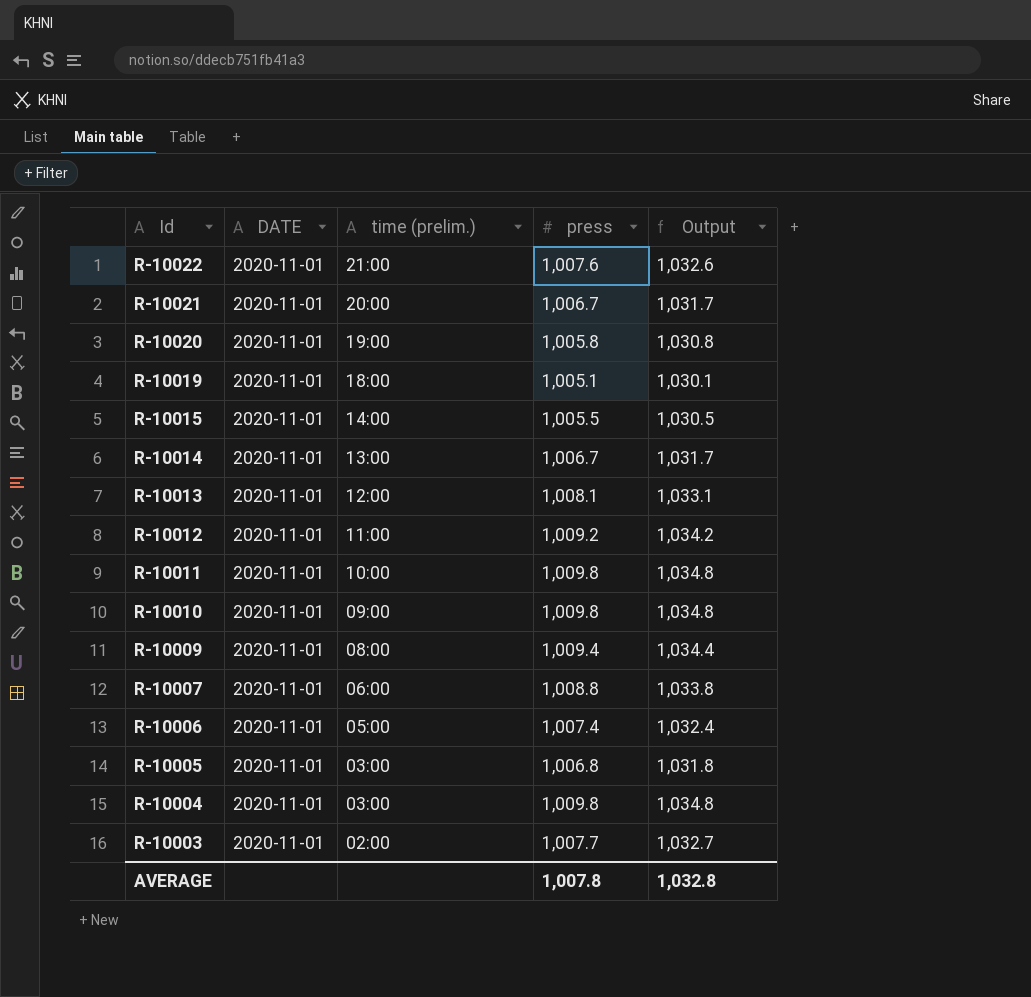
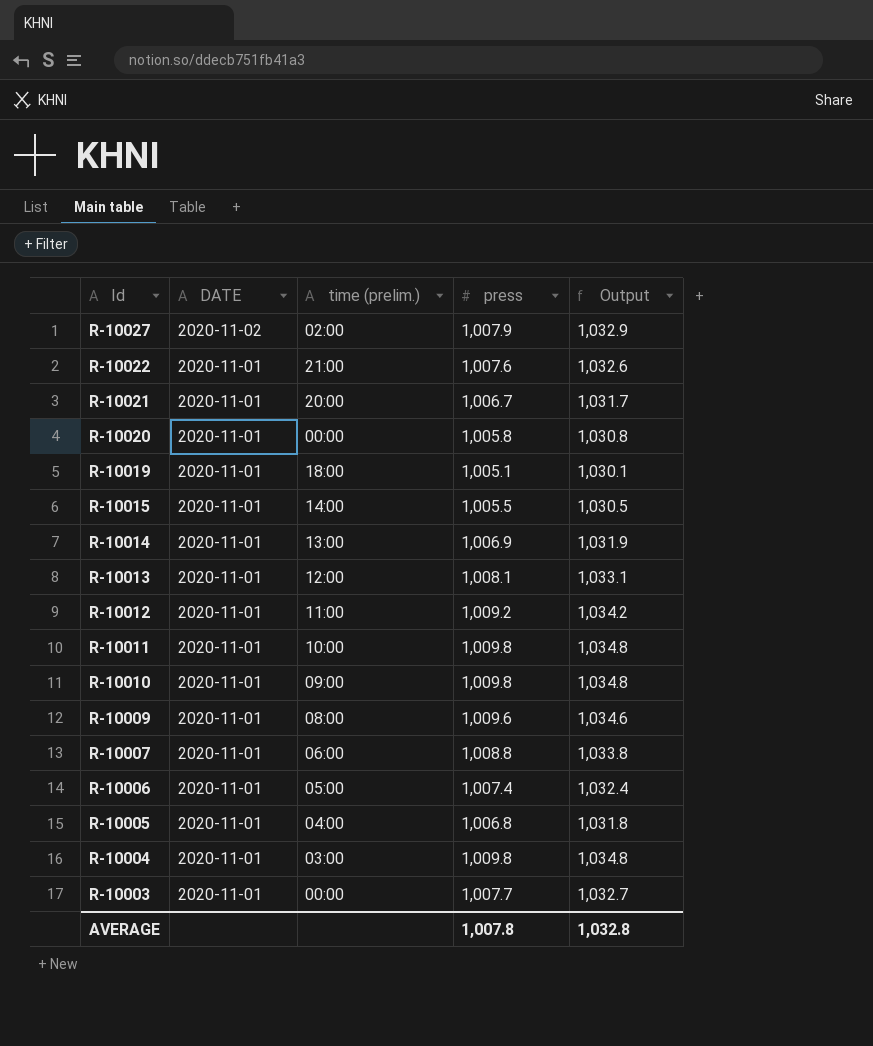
row R-10027: none -> 2020-11-02 | 02:00 | 1,007.9 | 1,032.9
R-10020 | time (prelim.): 19:00 -> 00:00
R-10014 | press: 1,006.7 -> 1,006.9
R-10014 | Output: 1,031.7 -> 1,031.9
R-10009 | press: 1,009.4 -> 1,009.6
R-10009 | Output: 1,034.4 -> 1,034.6
R-10005 | time (prelim.): 03:00 -> 04:00
R-10003 | time (prelim.): 02:00 -> 00:00

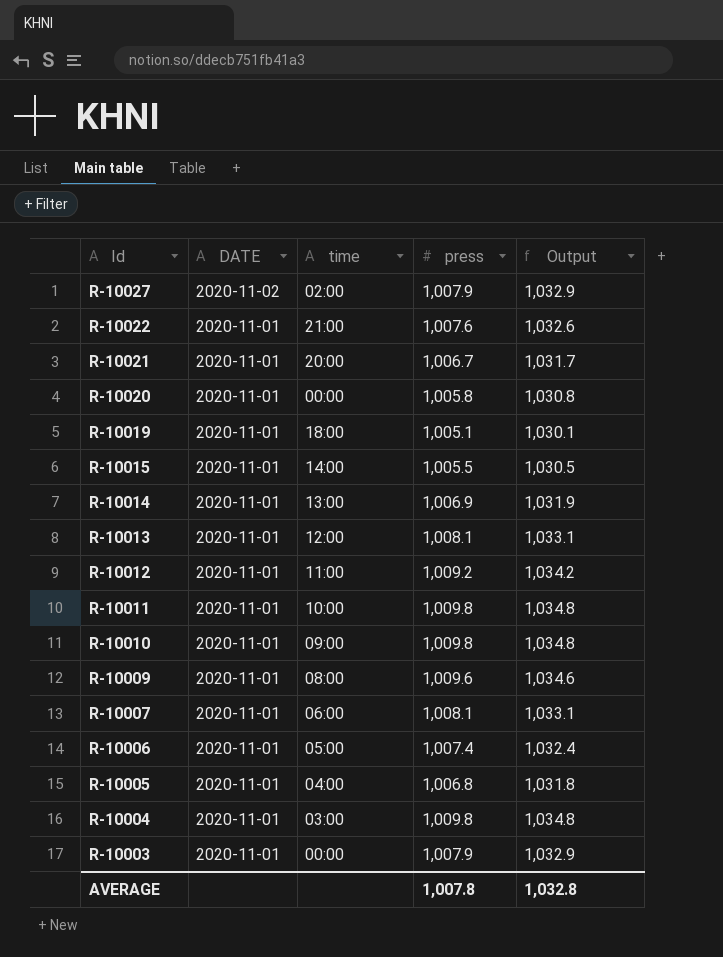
column name: time (prelim.) -> time
R-10007 | press: 1,008.8 -> 1,008.1
R-10007 | Output: 1,033.8 -> 1,033.1
R-10003 | press: 1,007.7 -> 1,007.9
R-10003 | Output: 1,032.7 -> 1,032.9

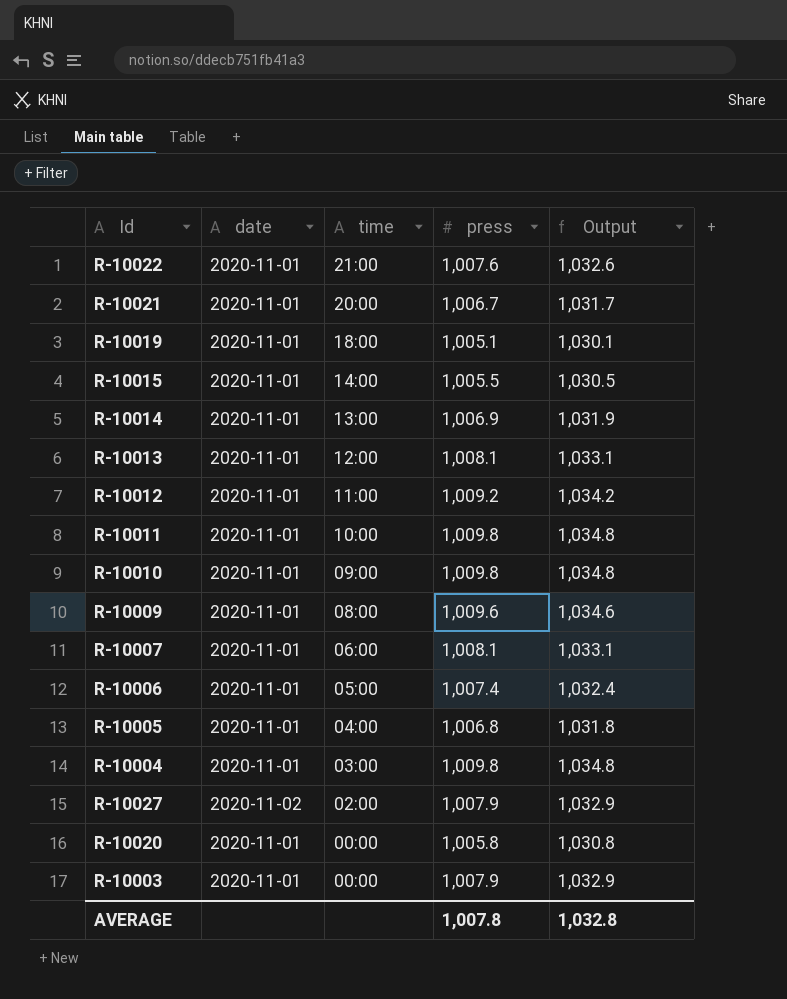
row order: Id descending -> time descending
column name: DATE -> date

